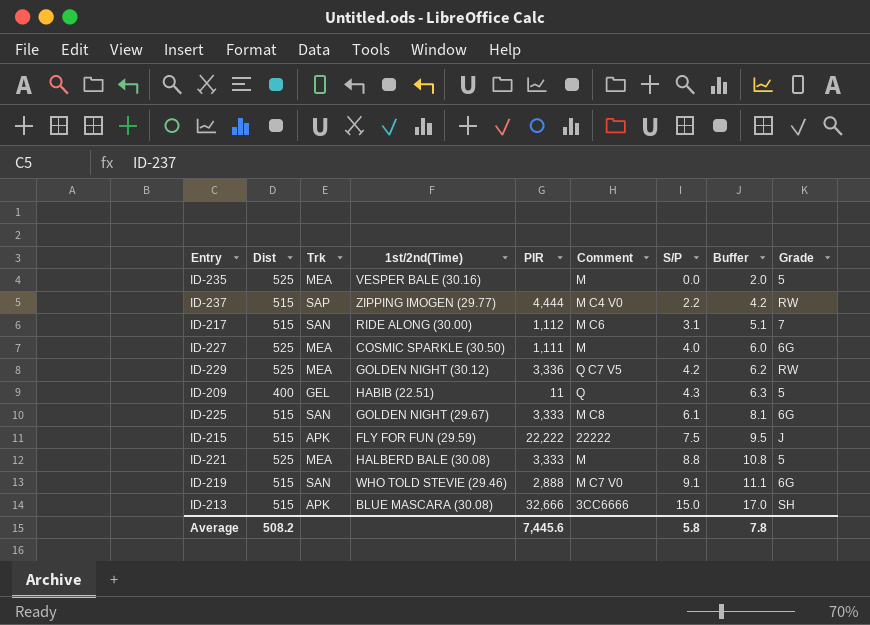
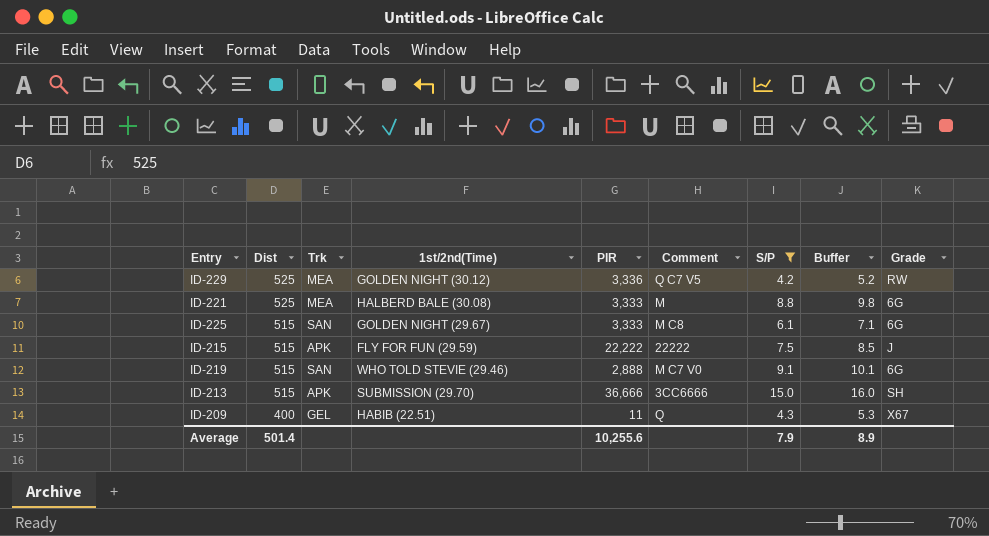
filter: none -> S/P >= 4.2
row order: S/P ascending -> Dist descending
column Buffer | formula: [S/P] + 2 -> [S/P] + 1
ID-221 | Grade: 5 -> 6G
ID-213 | 1st/2nd(Time): BLUE MASCARA (30.08) -> SUBMISSION (29.70)
ID-213 | PIR: 32,666 -> 36,666
ID-209 | Grade: 5 -> X67
Average | Dist: 508.2 -> 501.4
Average | PIR: 7,445.6 -> 10,255.6
Average | S/P: 5.8 -> 7.9
Average | Buffer: 7.8 -> 8.9

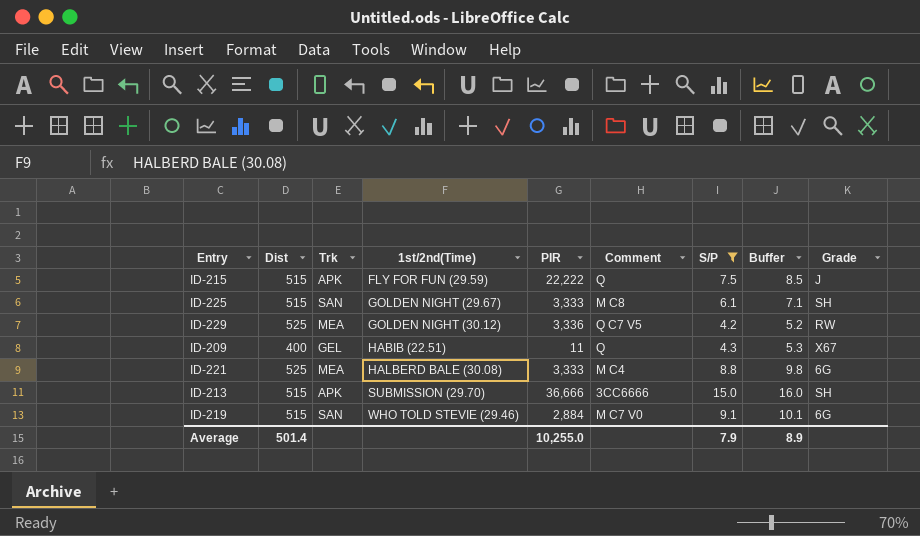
row order: Dist descending -> 1st/2nd(Time) ascending
ID-215 | Comment: 22222 -> Q
ID-225 | Grade: 6G -> SH
ID-221 | Comment: M -> M C4
ID-219 | PIR: 2,888 -> 2,884
Average | PIR: 10,255.6 -> 10,255.0

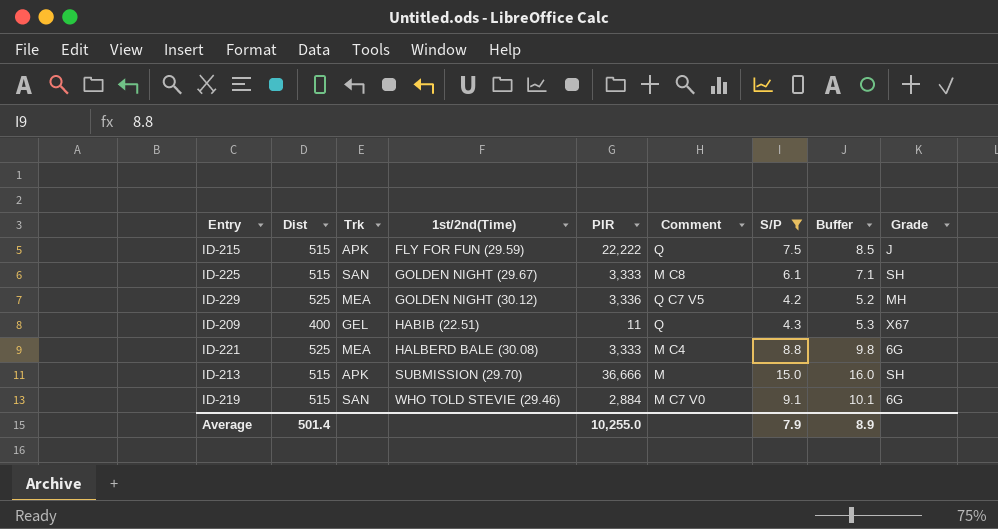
ID-229 | Grade: RW -> MH
ID-213 | Comment: 3CC6666 -> M

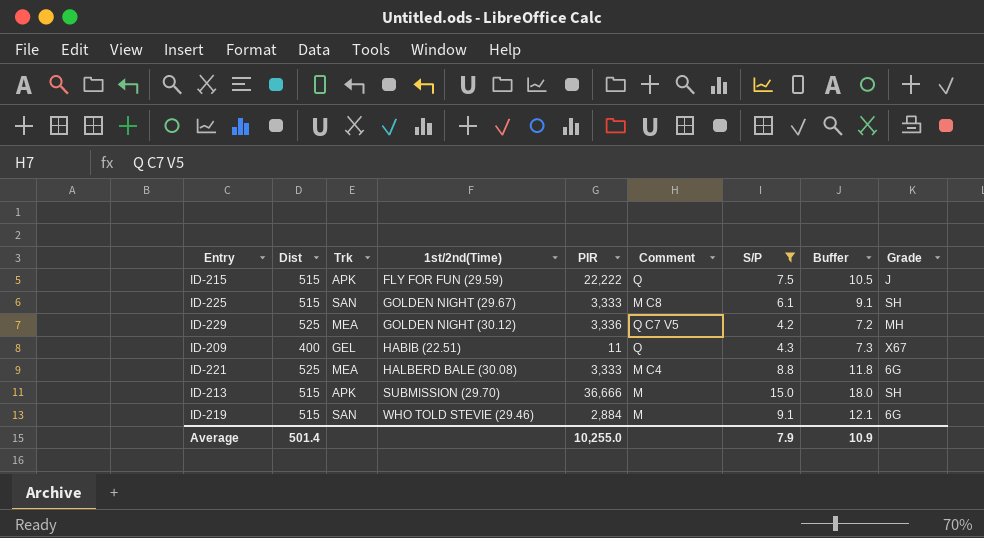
column Buffer | formula: [S/P] + 1 -> [S/P] + 3
ID-219 | Comment: M C7 V0 -> M
Average | Buffer: 8.9 -> 10.9

